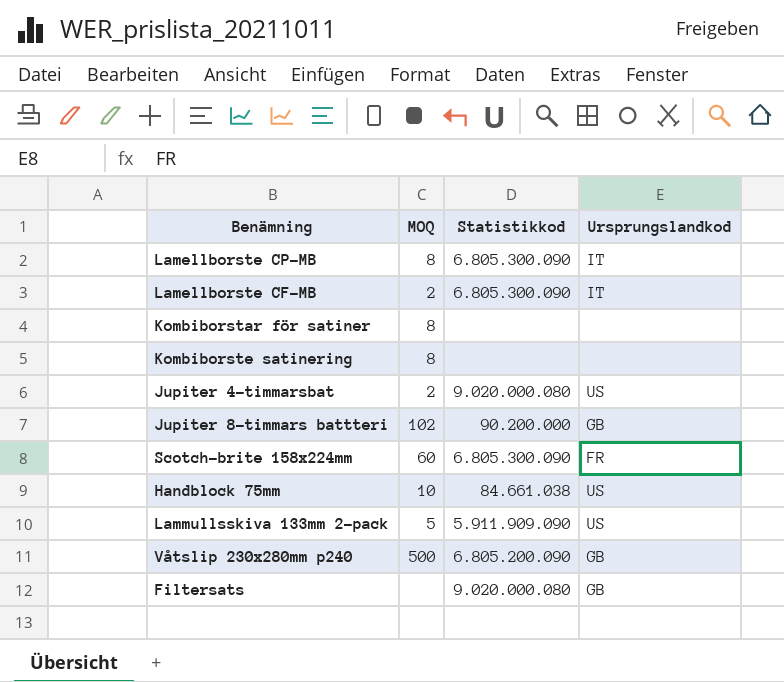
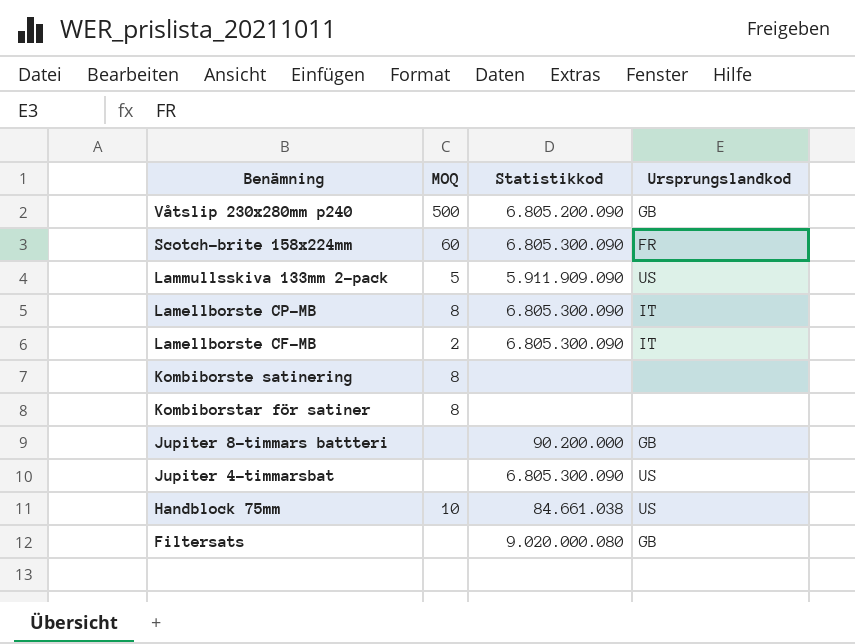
row order: none -> Benämning descending
Jupiter 8-timmars battteri | MOQ: 102 -> none
Jupiter 4-timmarsbat | MOQ: 2 -> none
Jupiter 4-timmarsbat | Statistikkod: 9.020.000.080 -> 6.805.300.090

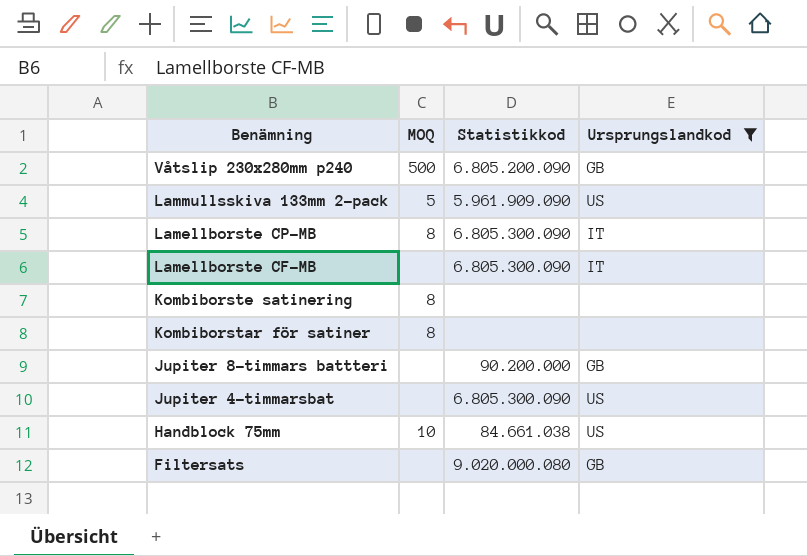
filter: none -> Ursprungslandkod != FR
Lammullsskiva 133mm 2-pack | Statistikkod: 5.911.909.090 -> 5.961.909.090
Lamellborste CF-MB | MOQ: 2 -> none

